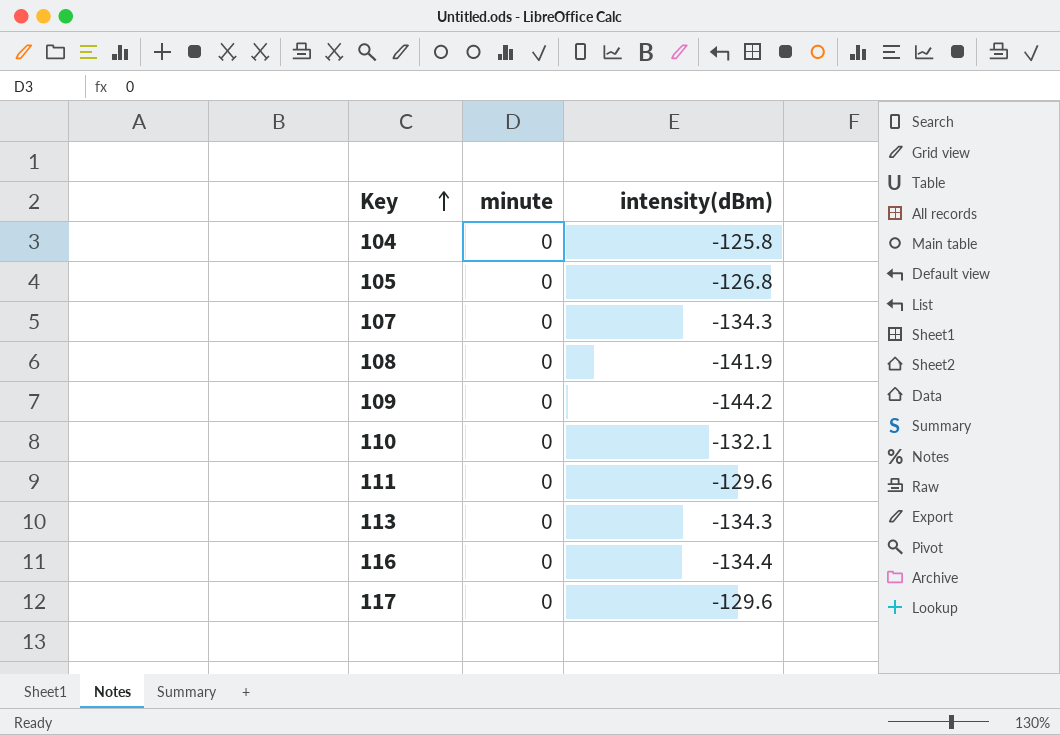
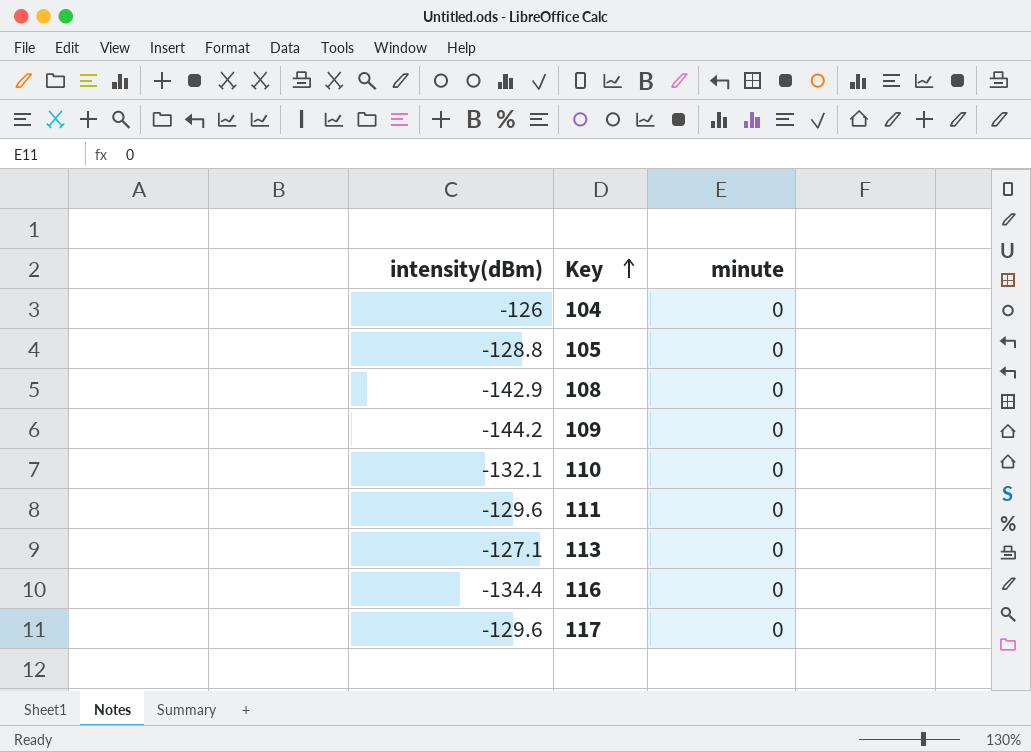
column intensity(dBm) | position: 3 -> 1
row 107: 0 | -134.3 -> none
104 | intensity(dBm): -125.8 -> -126
105 | intensity(dBm): -126.8 -> -128.8
108 | intensity(dBm): -141.9 -> -142.9
113 | intensity(dBm): -134.3 -> -127.1

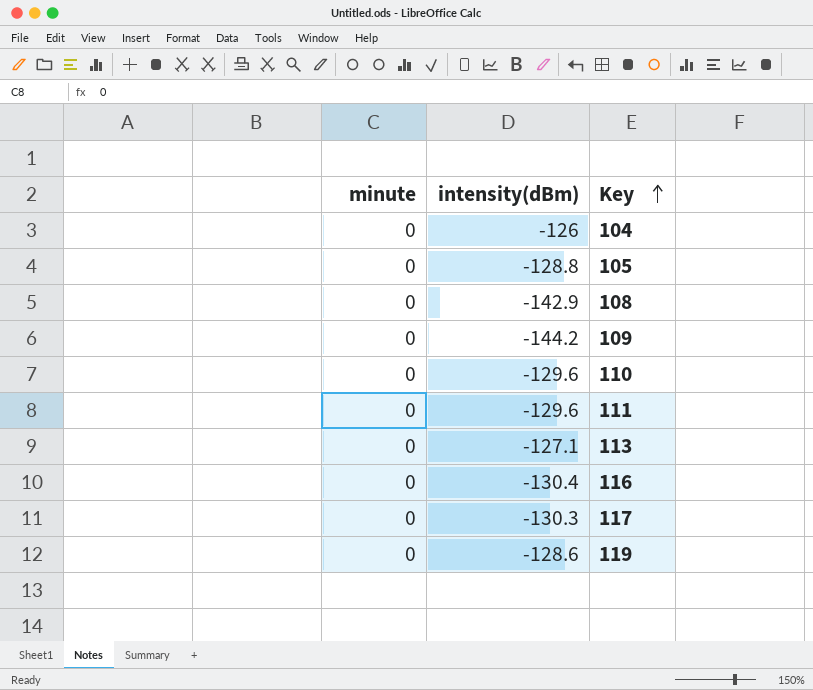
column minute | position: 3 -> 1
110 | intensity(dBm): -132.1 -> -129.6
116 | intensity(dBm): -134.4 -> -130.4
117 | intensity(dBm): -129.6 -> -130.3
row 119: none -> 0 | -128.6

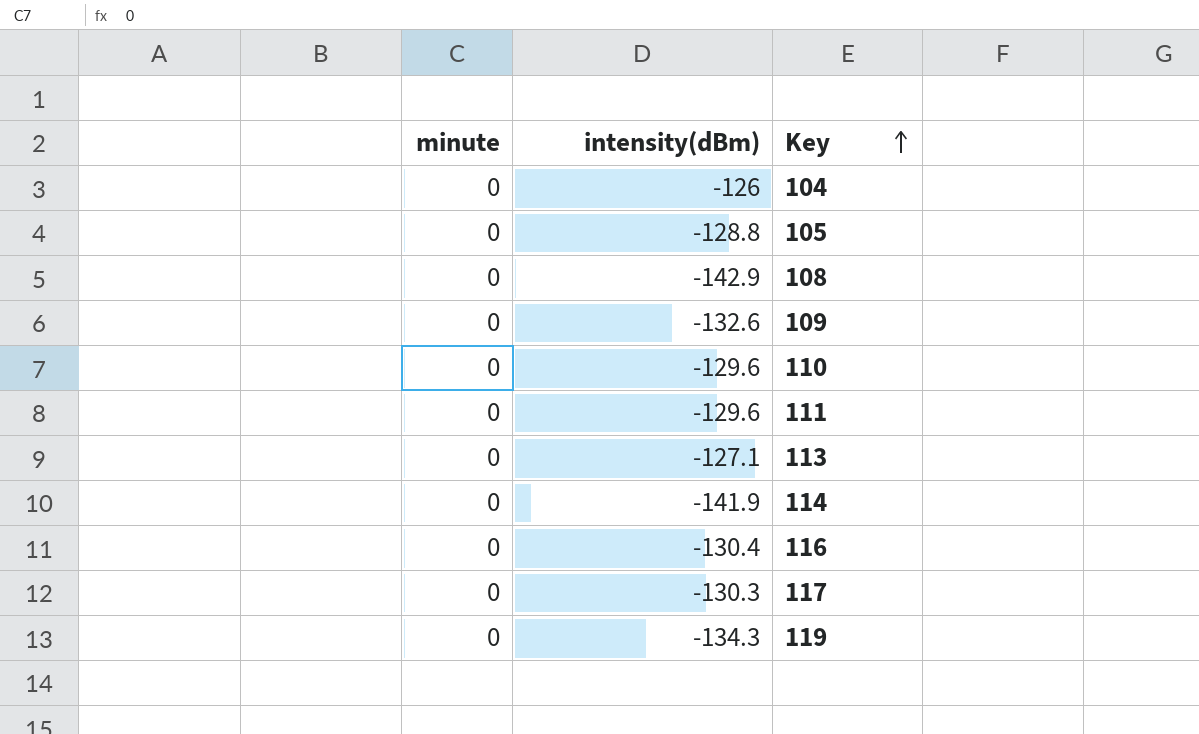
109 | intensity(dBm): -144.2 -> -132.6
row 114: none -> 0 | -141.9
119 | intensity(dBm): -128.6 -> -134.3

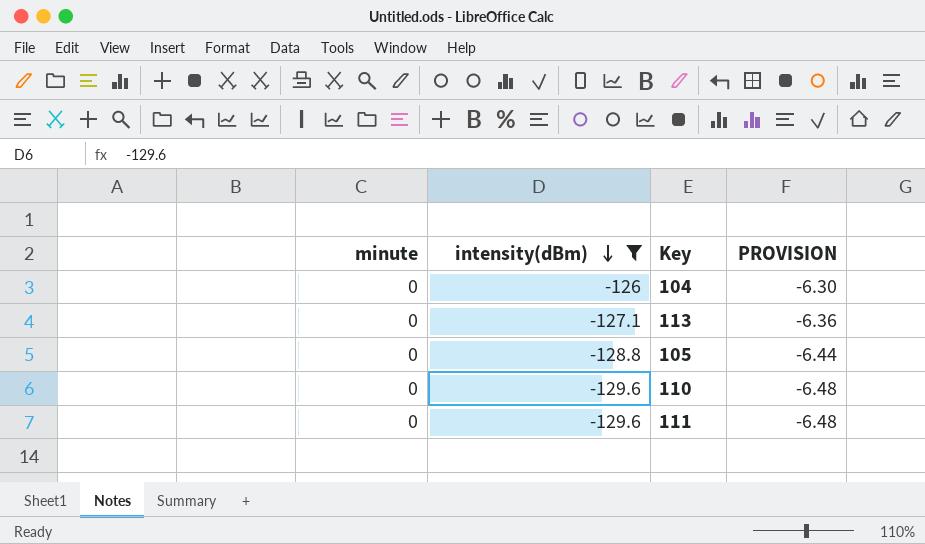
filter: none -> intensity(dBm) >= -129.6
row order: Key ascending -> intensity(dBm) descending
column PROVISION | formula: none -> [intensity(dBm)] * 0.05

